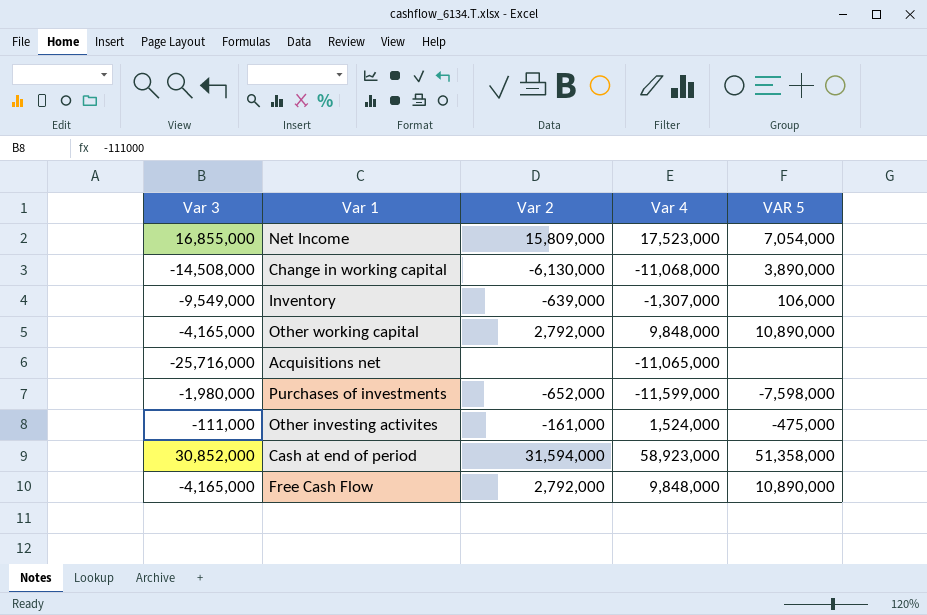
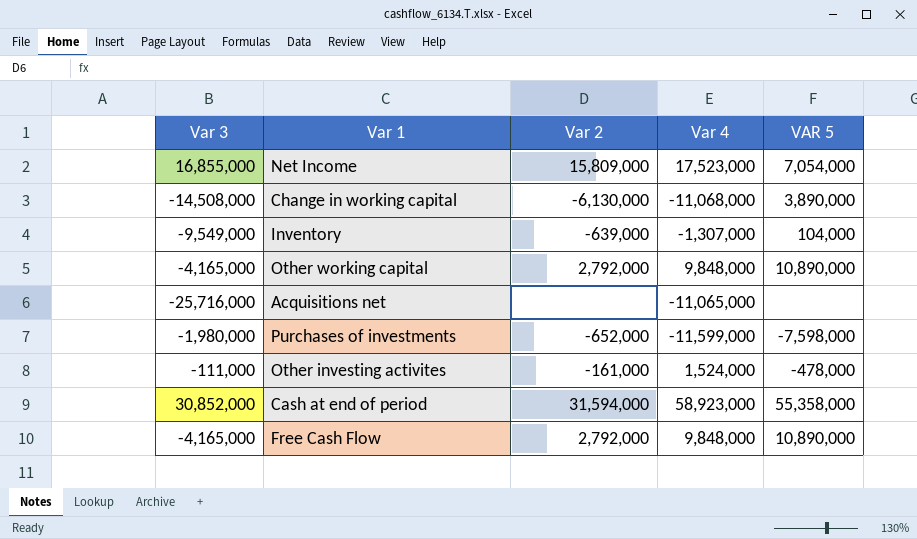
Inventory | VAR 5: 106,000 -> 104,000
Other investing activites | VAR 5: -475,000 -> -478,000
Cash at end of period | VAR 5: 51,358,000 -> 55,358,000

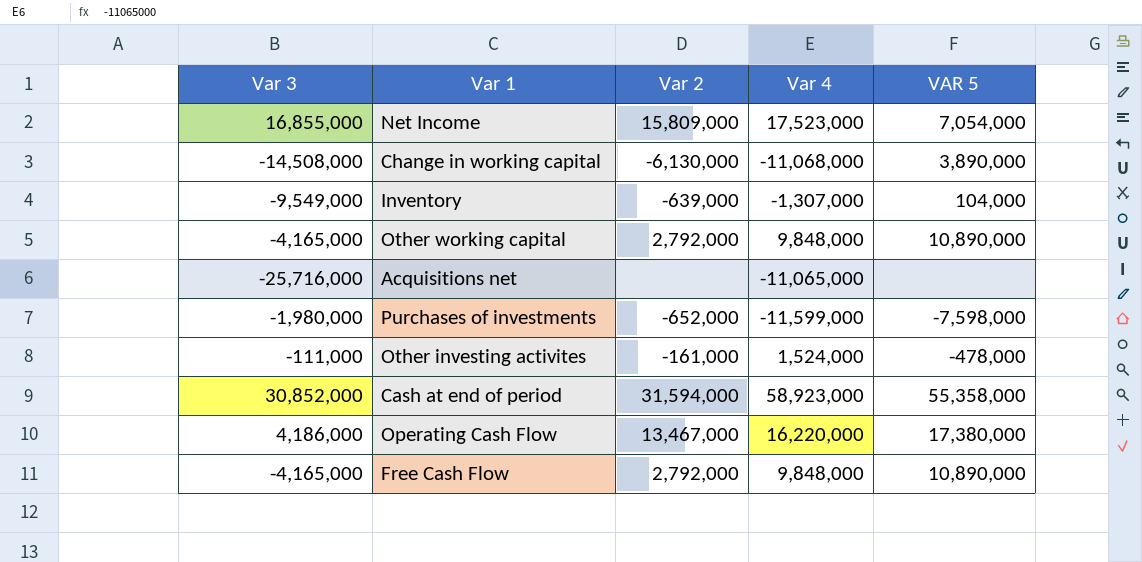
row Operating Cash Flow: none -> 4,186,000 | 13,467,000 | 16,220,000 | 17,380,000

